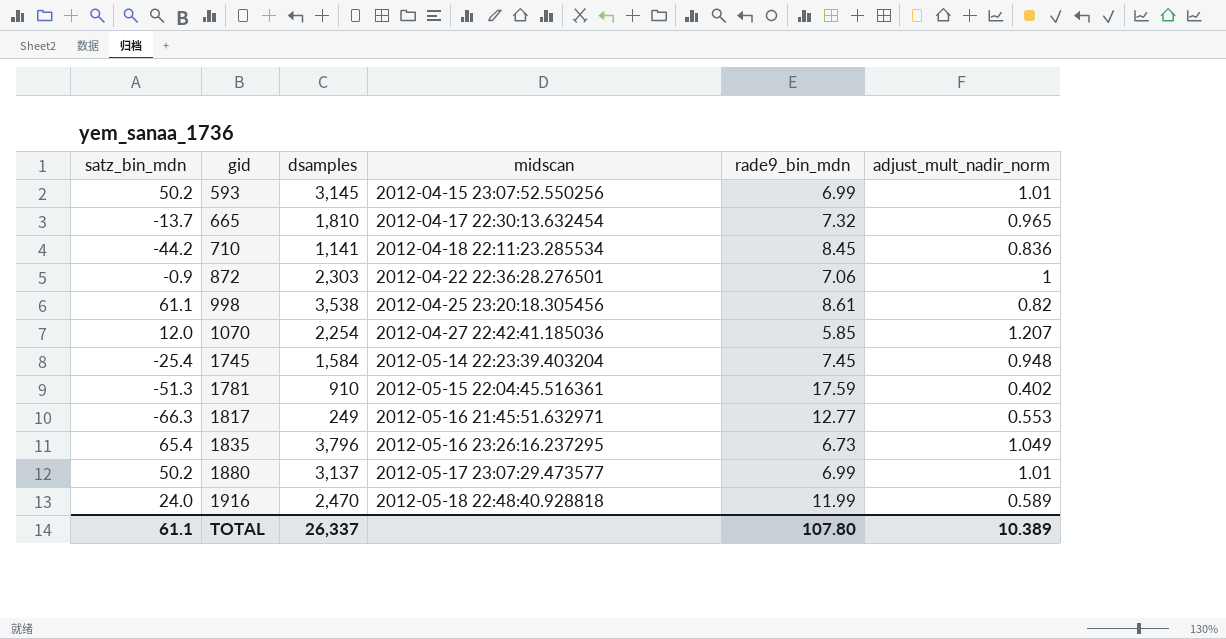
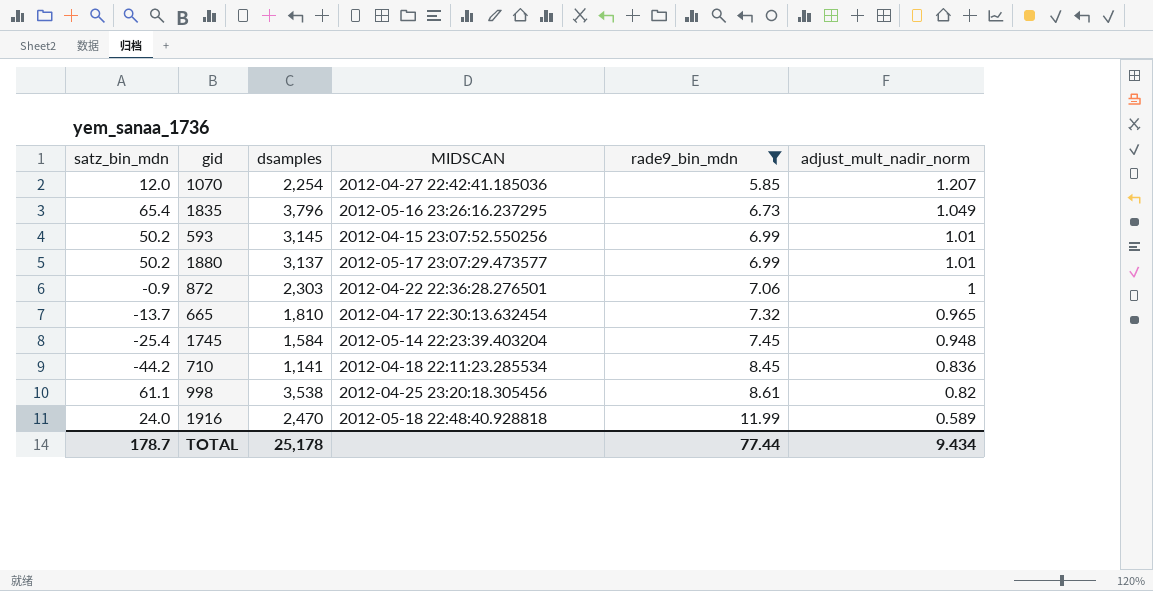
filter: none -> rade9_bin_mdn <= 11.99
row order: gid ascending -> rade9_bin_mdn ascending
column name: midscan -> MIDSCAN
TOTAL | satz_bin_mdn: 61.1 -> 178.7
TOTAL | dsamples: 26,337 -> 25,178
TOTAL | rade9_bin_mdn: 107.80 -> 77.44
TOTAL | adjust_mult_nadir_norm: 10.389 -> 9.434

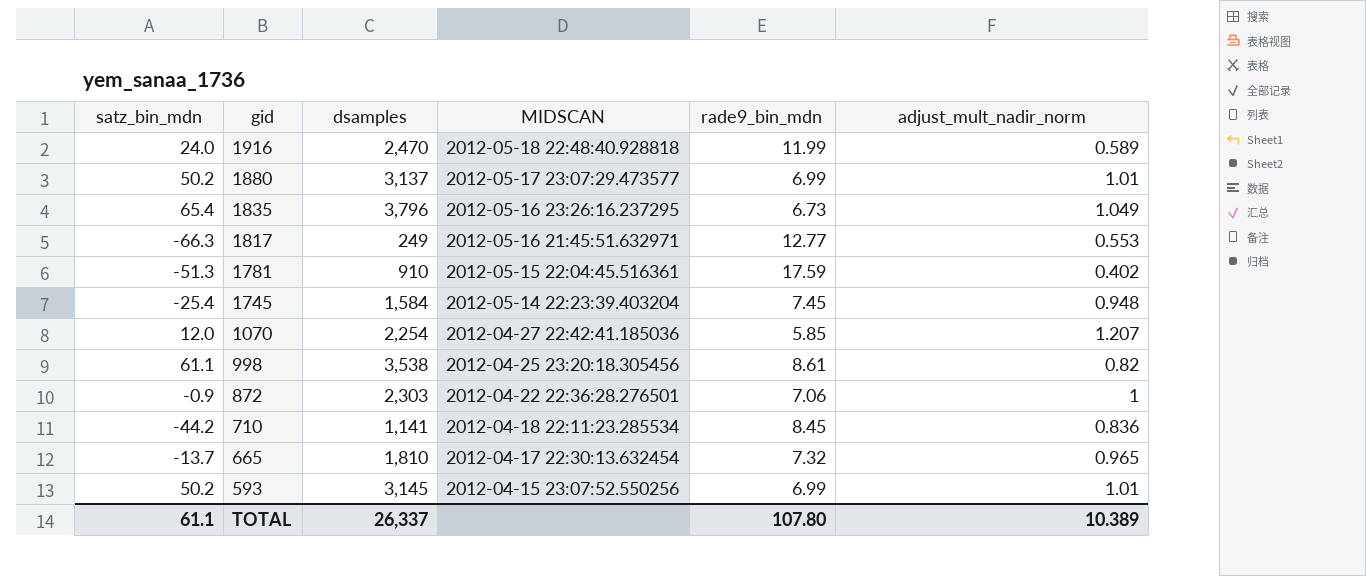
filter: rade9_bin_mdn <= 11.99 -> none
row order: rade9_bin_mdn ascending -> gid descending
TOTAL | satz_bin_mdn: 178.7 -> 61.1
TOTAL | dsamples: 25,178 -> 26,337
TOTAL | rade9_bin_mdn: 77.44 -> 107.80
TOTAL | adjust_mult_nadir_norm: 9.434 -> 10.389

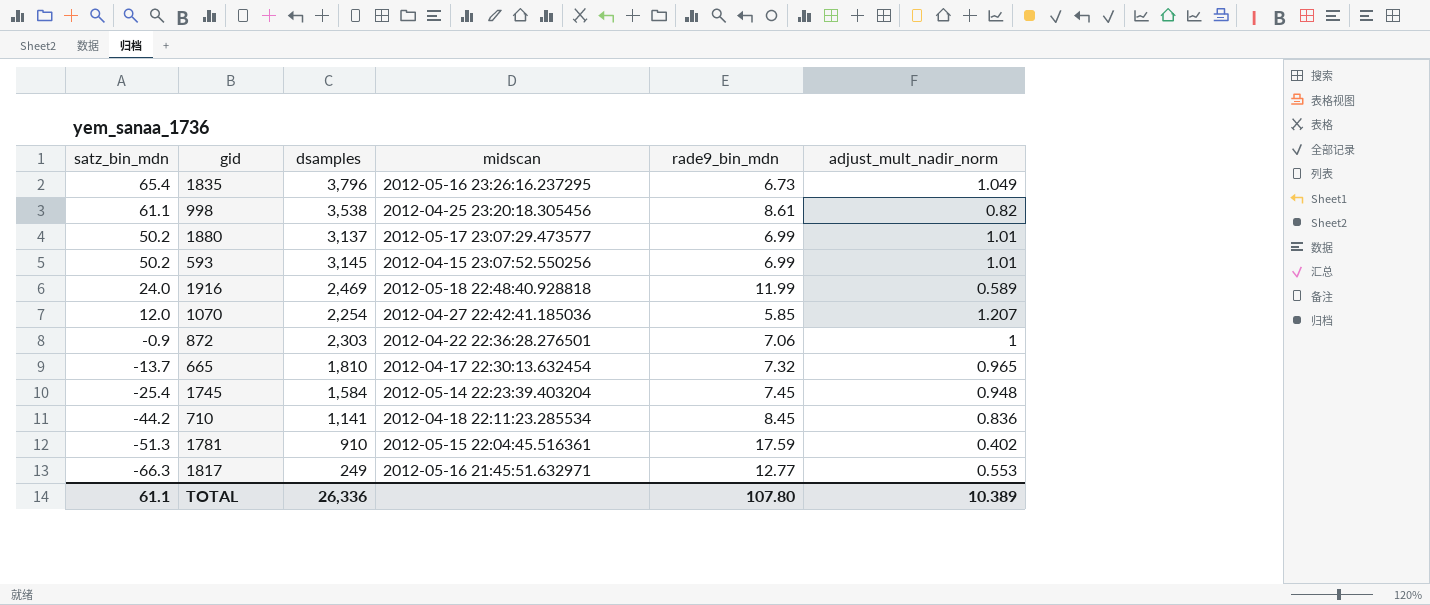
row order: gid descending -> satz_bin_mdn descending
column name: MIDSCAN -> midscan
1916 | dsamples: 2,470 -> 2,469
TOTAL | dsamples: 26,337 -> 26,336

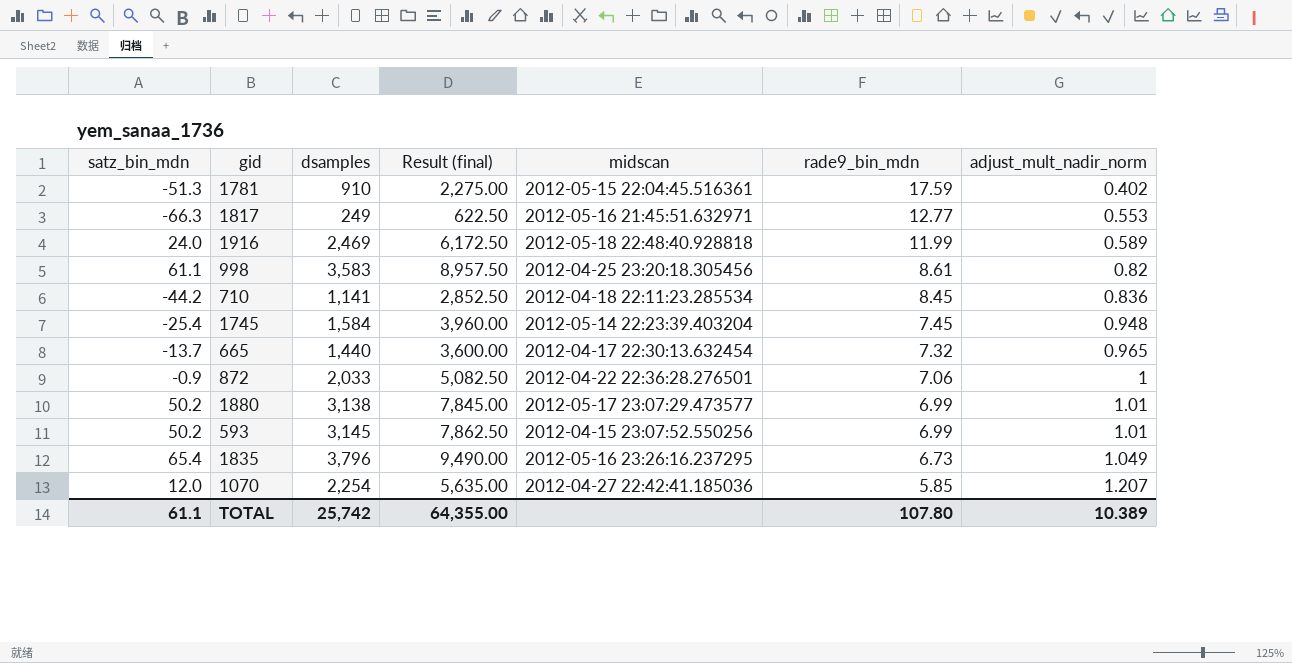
row order: satz_bin_mdn descending -> rade9_bin_mdn descending
column Result (final) | formula: none -> [dsamples] * 2.5
998 | dsamples: 3,538 -> 3,583
665 | dsamples: 1,810 -> 1,440
872 | dsamples: 2,303 -> 2,033
1880 | dsamples: 3,137 -> 3,138
TOTAL | dsamples: 26,336 -> 25,742

